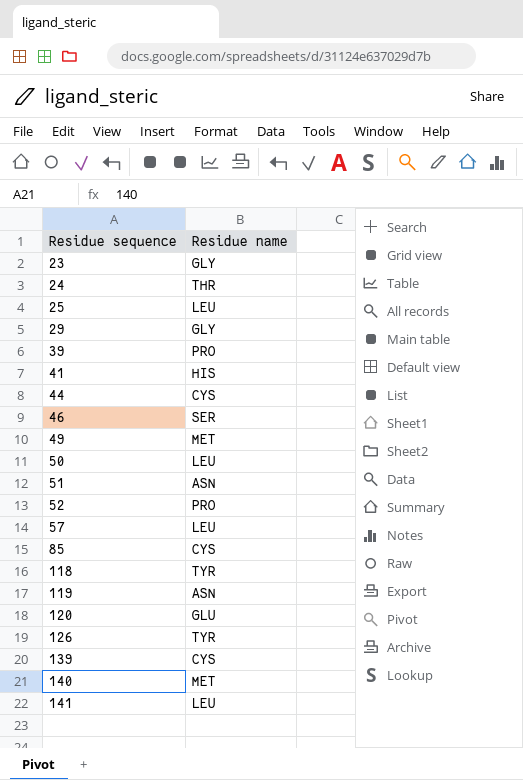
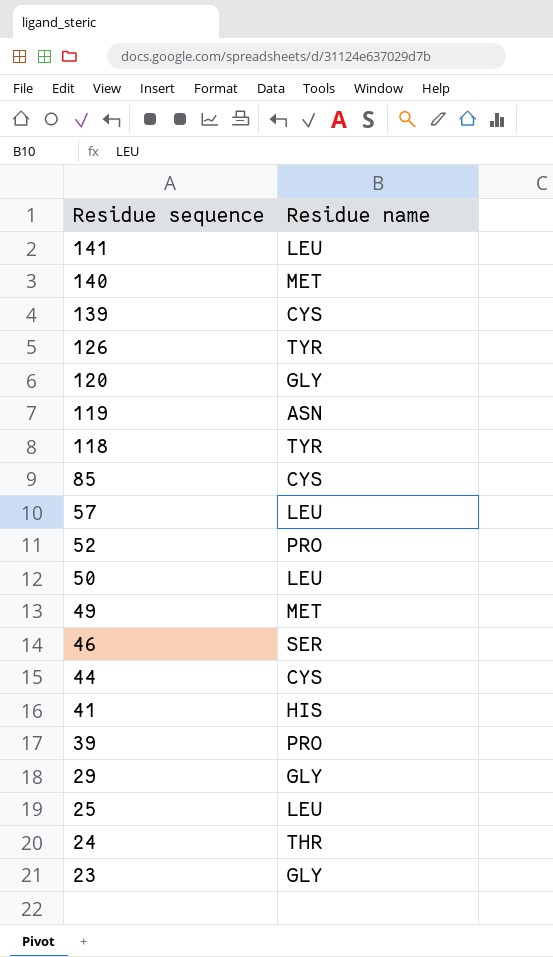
row order: Residue sequence ascending -> Residue sequence descending
row 51: ASN -> none
120 | Residue name: GLU -> GLY

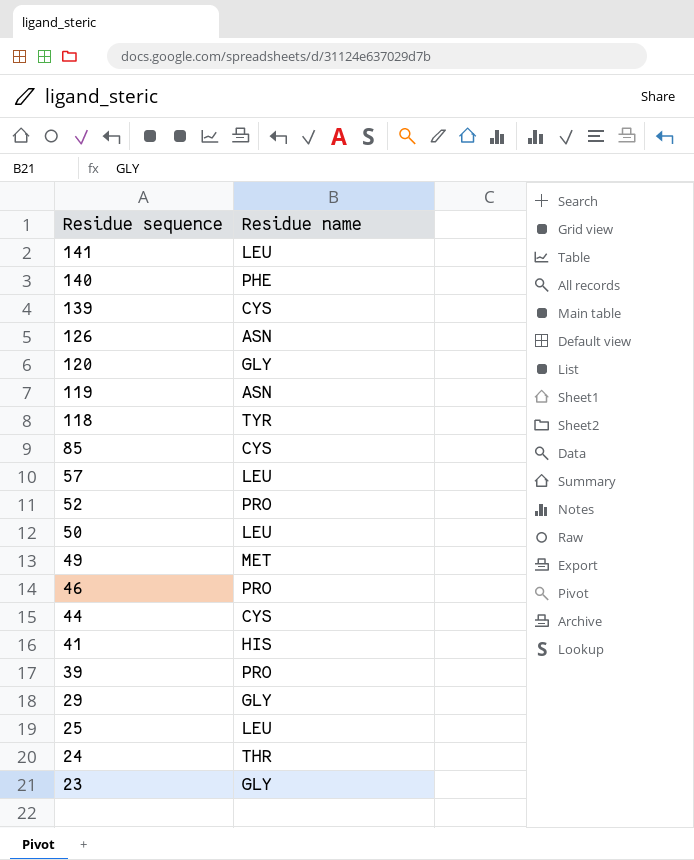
140 | Residue name: MET -> PHE
126 | Residue name: TYR -> ASN
46 | Residue name: SER -> PRO

